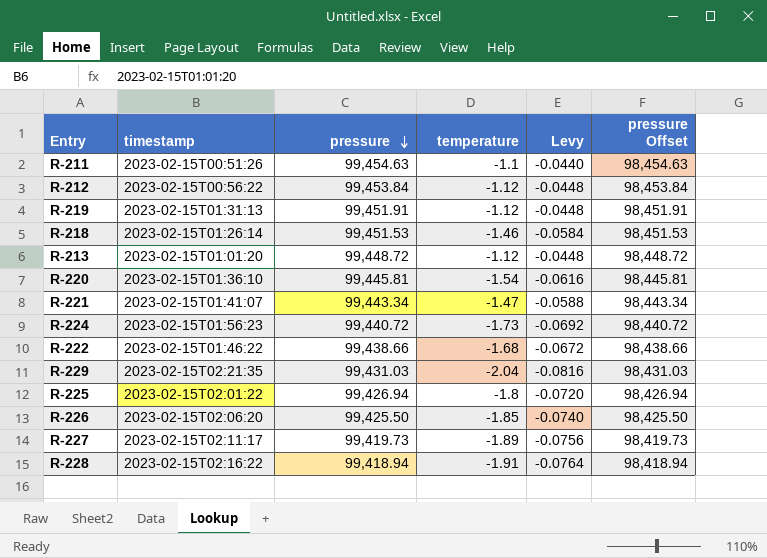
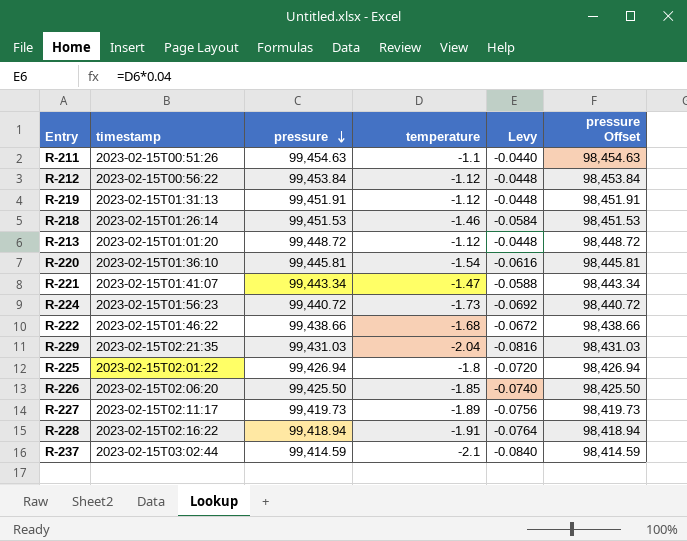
row R-237: none -> 2023-02-15T03:02:44 | 99,414.59 | -2.1 | -0.0840 | 98,414.59

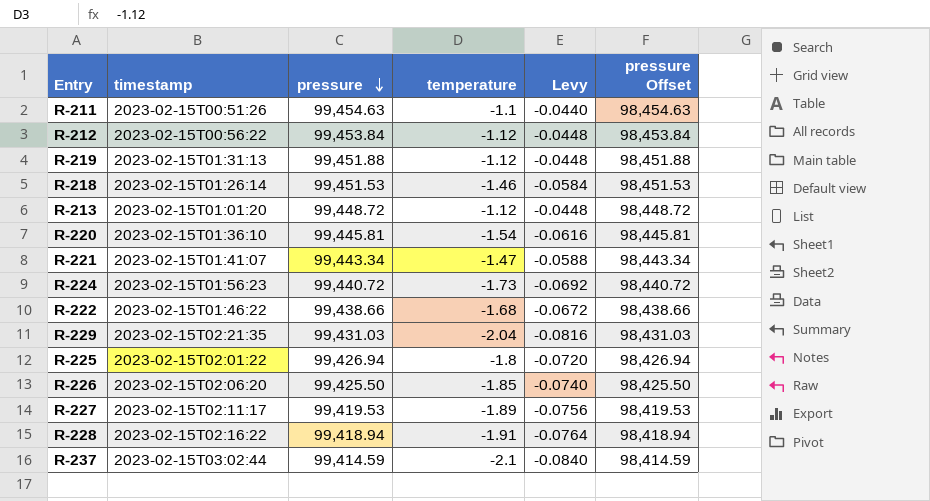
R-219 | pressure: 99,451.91 -> 99,451.88
R-219 | pressure Offset: 98,451.91 -> 98,451.88
R-227 | pressure: 99,419.73 -> 99,419.53
R-227 | pressure Offset: 98,419.73 -> 98,419.53

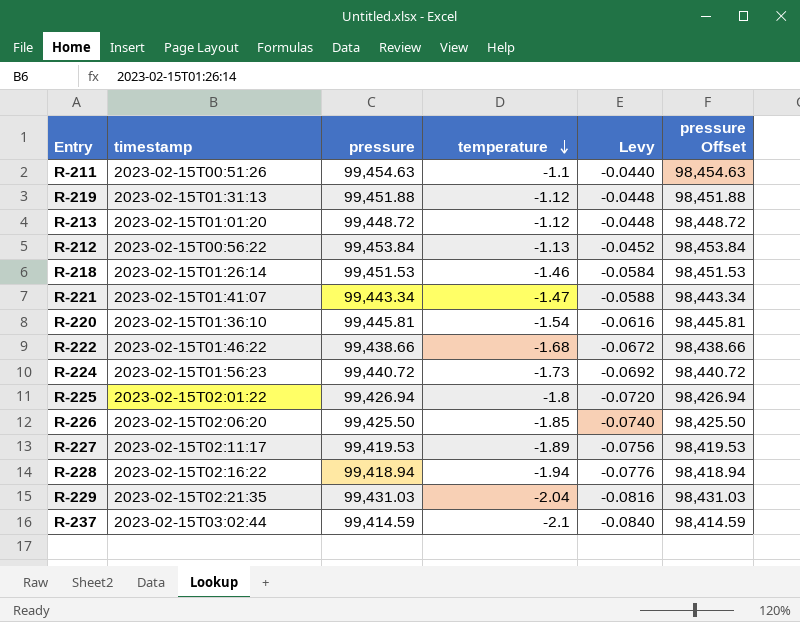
row order: pressure descending -> temperature descending
R-212 | temperature: -1.12 -> -1.13
R-212 | Levy: -0.0448 -> -0.0452
R-228 | temperature: -1.91 -> -1.94
R-228 | Levy: -0.0764 -> -0.0776

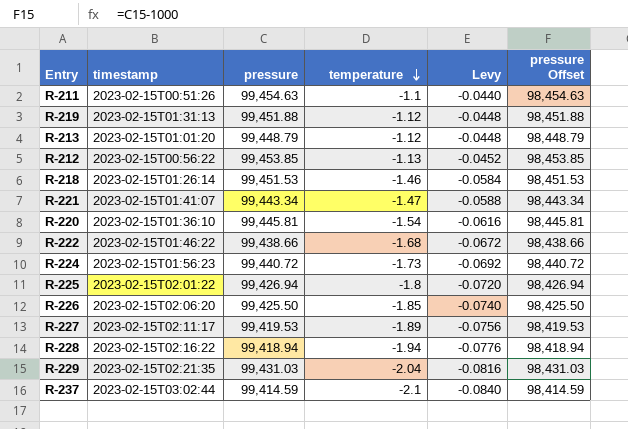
R-213 | pressure: 99,448.72 -> 99,448.79
R-213 | pressure Offset: 98,448.72 -> 98,448.79
R-212 | pressure: 99,453.84 -> 99,453.85
R-212 | pressure Offset: 98,453.84 -> 98,453.85

